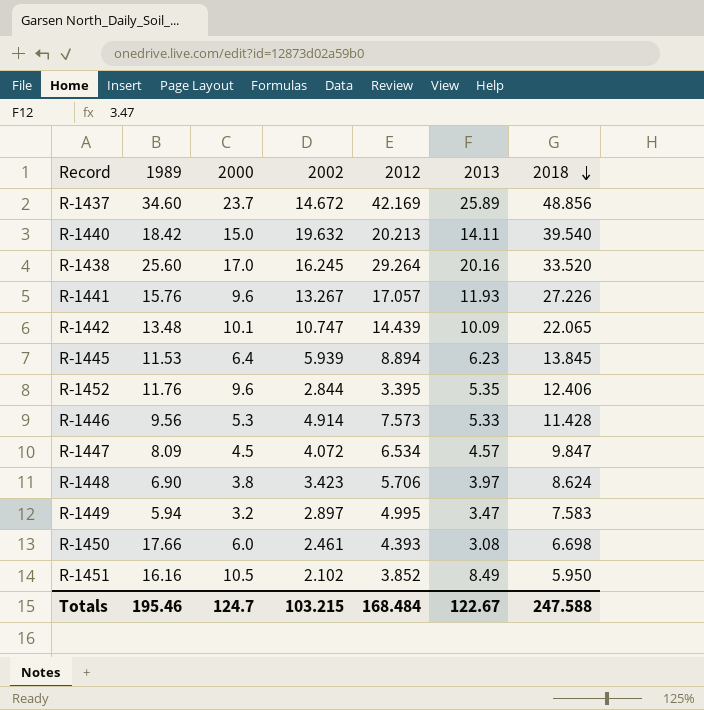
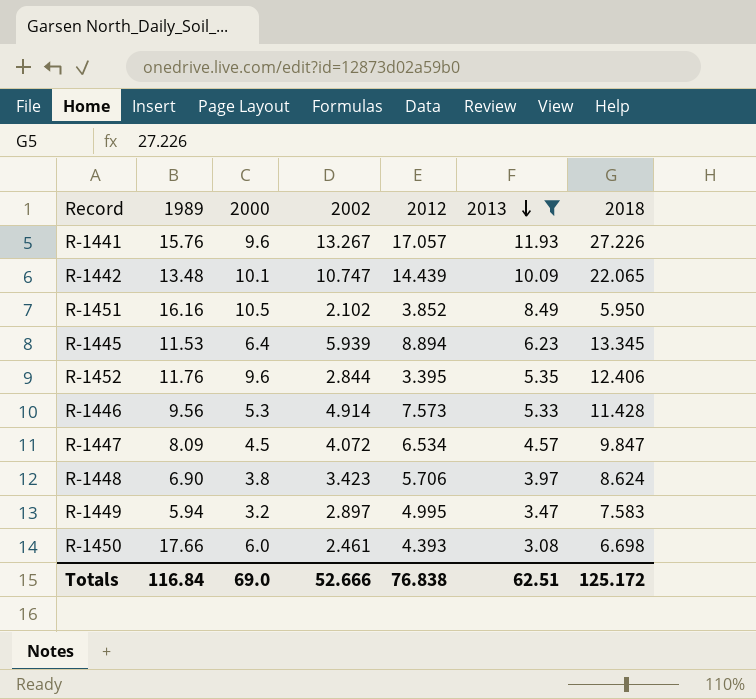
filter: none -> 2013 <= 11.93
row order: 2018 descending -> 2013 descending
R-1445 | 2018: 13.845 -> 13.345
Totals | 1989: 195.46 -> 116.84
Totals | 2000: 124.7 -> 69.0
Totals | 2002: 103.215 -> 52.666
Totals | 2012: 168.484 -> 76.838
Totals | 2013: 122.67 -> 62.51
Totals | 2018: 247.588 -> 125.172

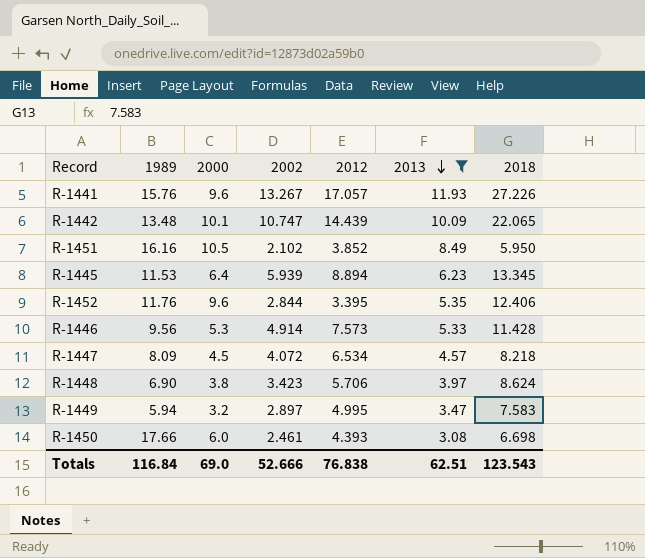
R-1447 | 2018: 9.847 -> 8.218
Totals | 2018: 125.172 -> 123.543

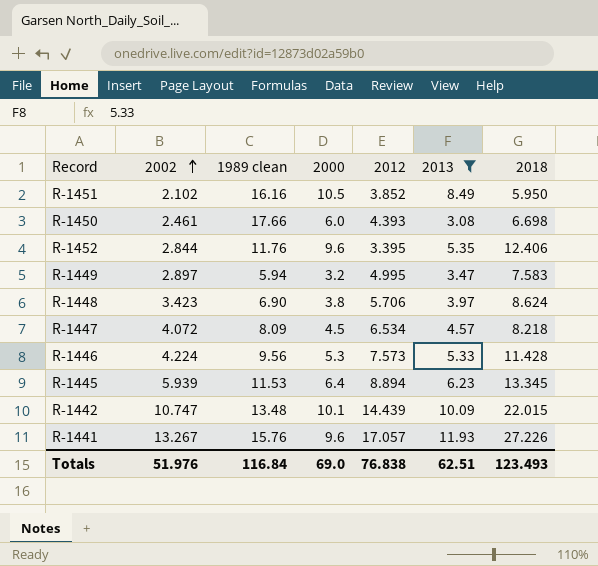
row order: 2013 descending -> 2002 ascending
column 2002 | position: 4 -> 2
column name: 1989 -> 1989 clean
R-1446 | 2002: 4.914 -> 4.224
R-1442 | 2018: 22.065 -> 22.015
Totals | 2002: 52.666 -> 51.976
Totals | 2018: 123.543 -> 123.493

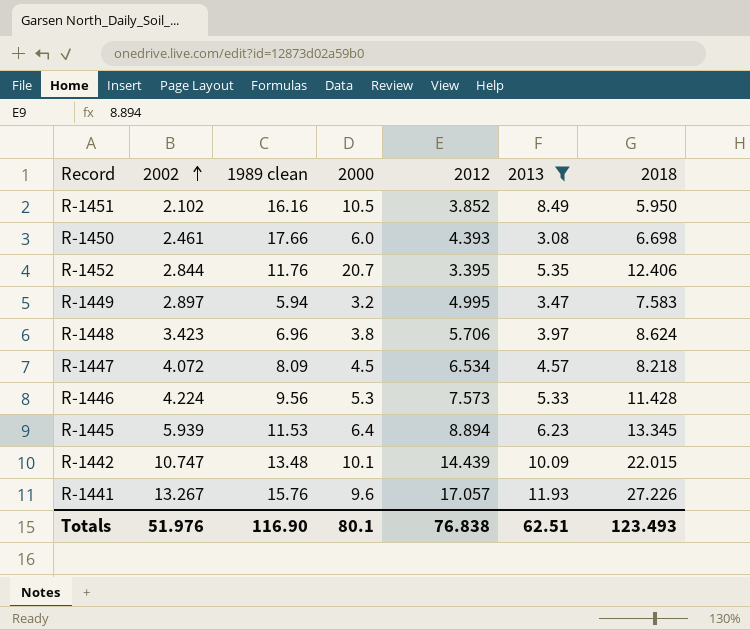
R-1452 | 2000: 9.6 -> 20.7
R-1448 | 1989 clean: 6.90 -> 6.96
Totals | 1989 clean: 116.84 -> 116.90
Totals | 2000: 69.0 -> 80.1

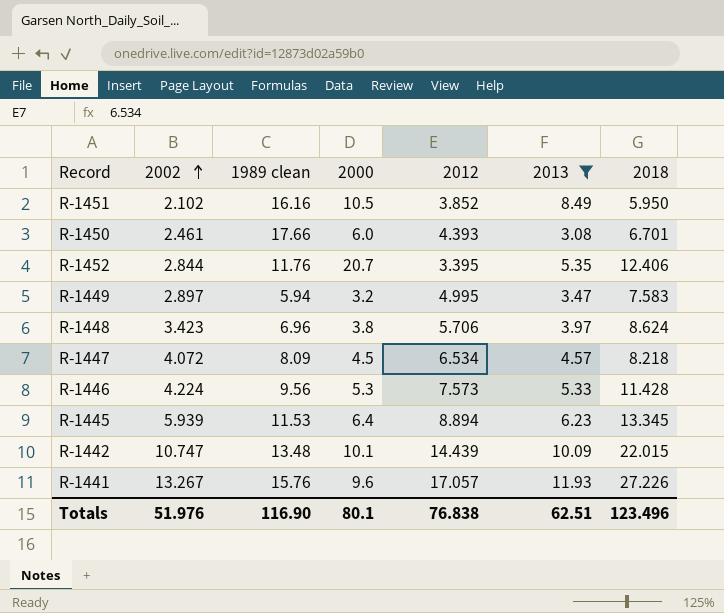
R-1450 | 2018: 6.698 -> 6.701
Totals | 2018: 123.493 -> 123.496

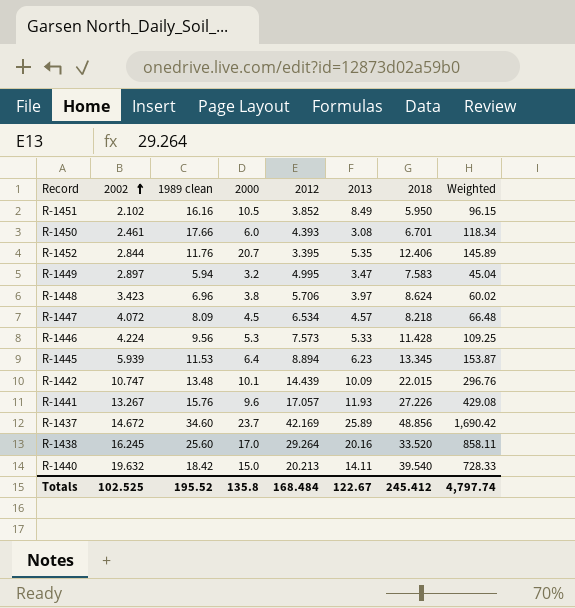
filter: 2013 <= 11.93 -> none
column Weighted | formula: none -> [1989 clean] * [2018]
Totals | 2002: 51.976 -> 102.525
Totals | 1989 clean: 116.90 -> 195.52
Totals | 2000: 80.1 -> 135.8
Totals | 2012: 76.838 -> 168.484
Totals | 2013: 62.51 -> 122.67
Totals | 2018: 123.496 -> 245.412

